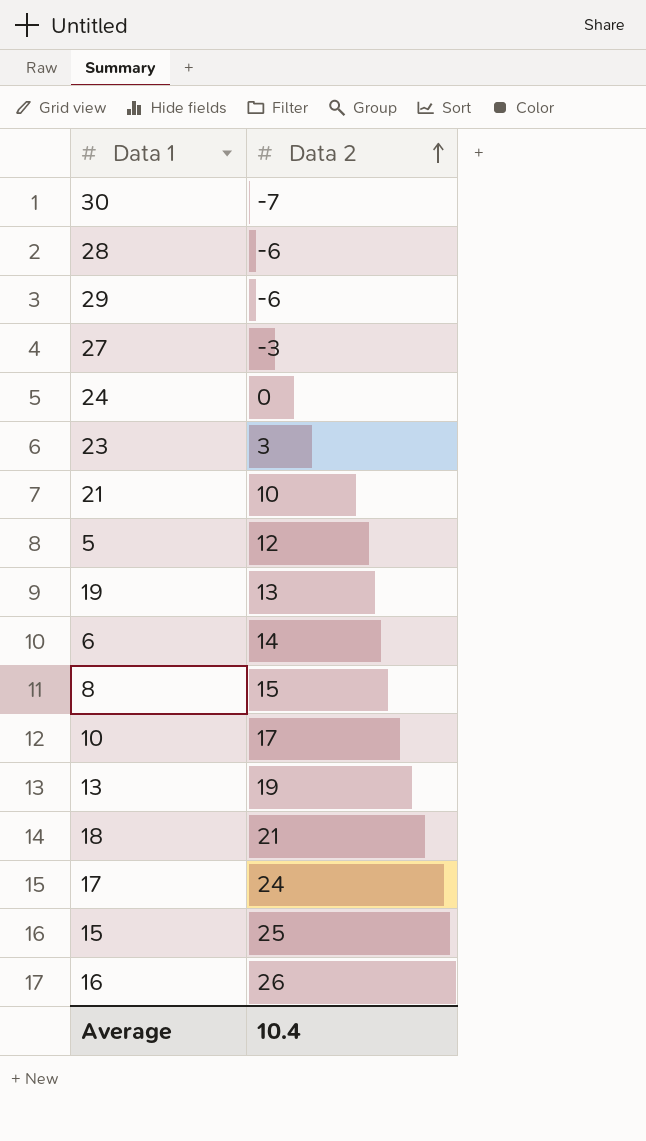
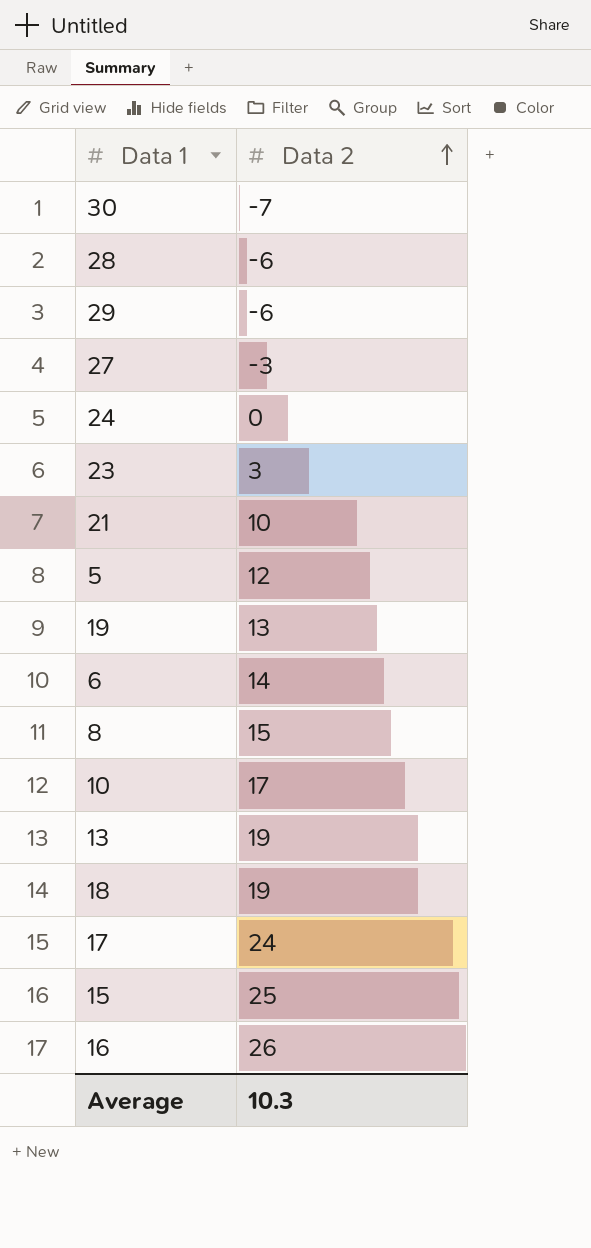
18 | Data 2: 21 -> 19
Average | Data 2: 10.4 -> 10.3

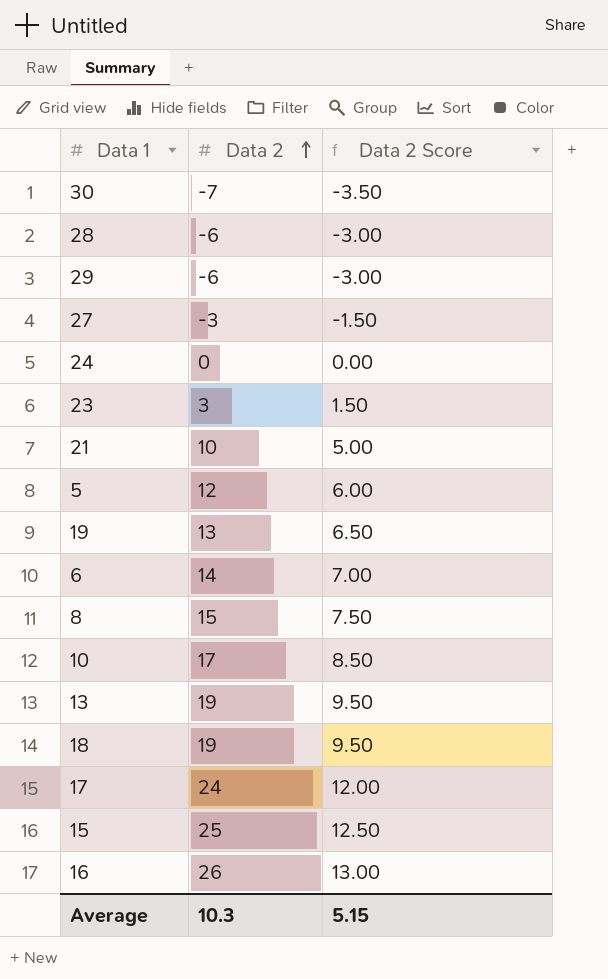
column Data 2 Score | formula: none -> [Data 2] * 0.5

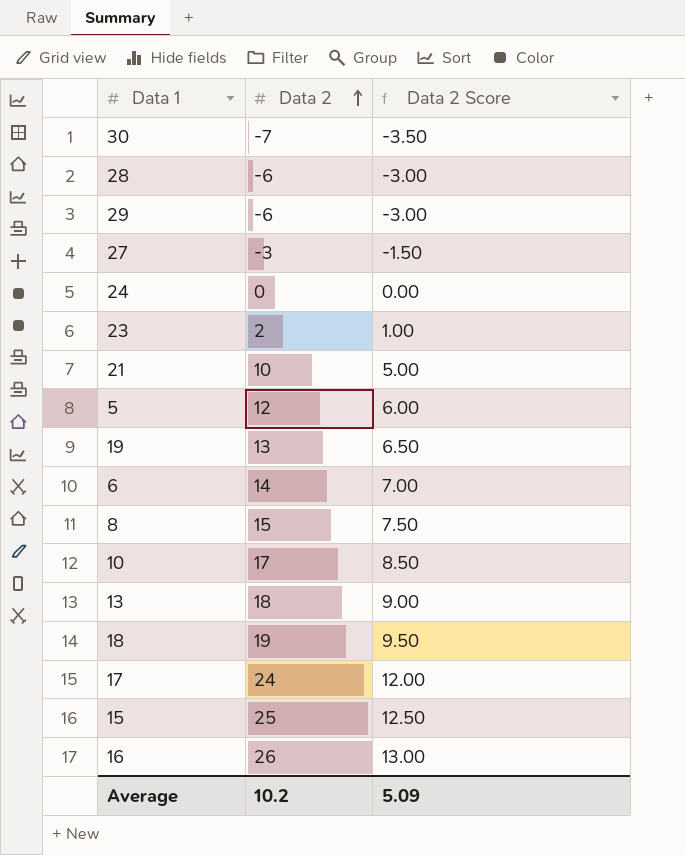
23 | Data 2: 3 -> 2
23 | Data 2 Score: 1.50 -> 1.00
13 | Data 2: 19 -> 18
13 | Data 2 Score: 9.50 -> 9.00
Average | Data 2: 10.3 -> 10.2
Average | Data 2 Score: 5.15 -> 5.09

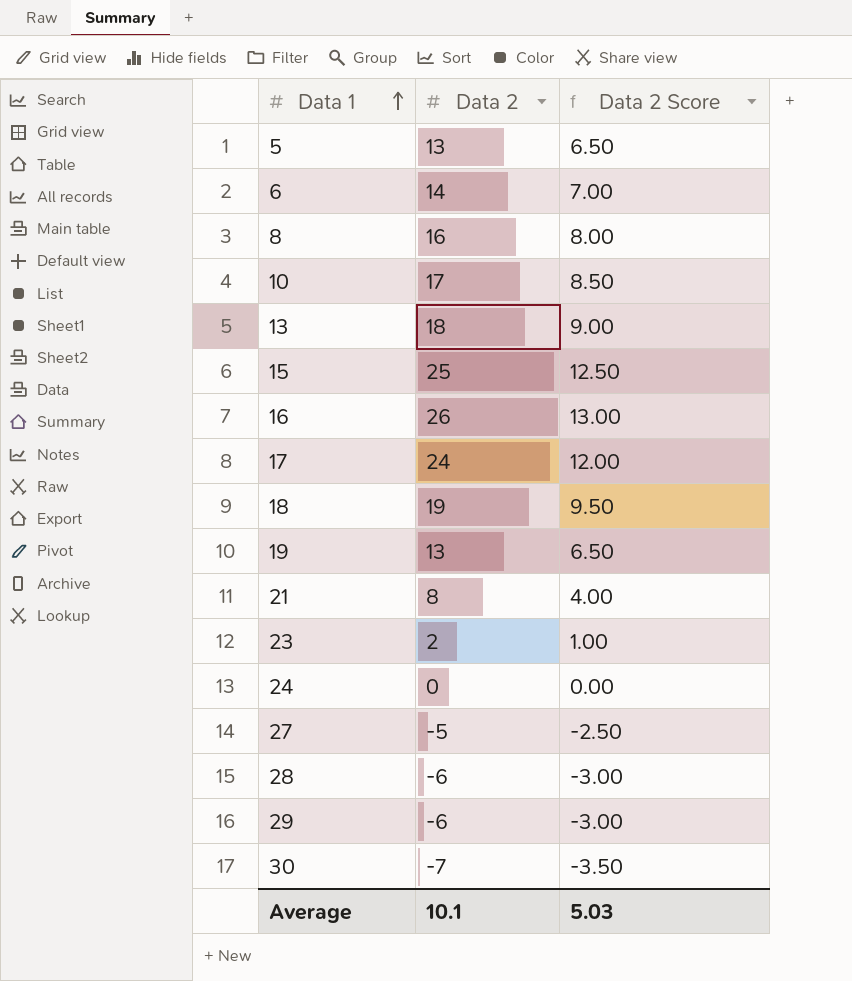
row order: Data 2 ascending -> Data 1 ascending
5 | Data 2: 12 -> 13
5 | Data 2 Score: 6.00 -> 6.50
8 | Data 2: 15 -> 16
8 | Data 2 Score: 7.50 -> 8.00
21 | Data 2: 10 -> 8
21 | Data 2 Score: 5.00 -> 4.00
27 | Data 2: -3 -> -5
27 | Data 2 Score: -1.50 -> -2.50
Average | Data 2: 10.2 -> 10.1
Average | Data 2 Score: 5.09 -> 5.03

